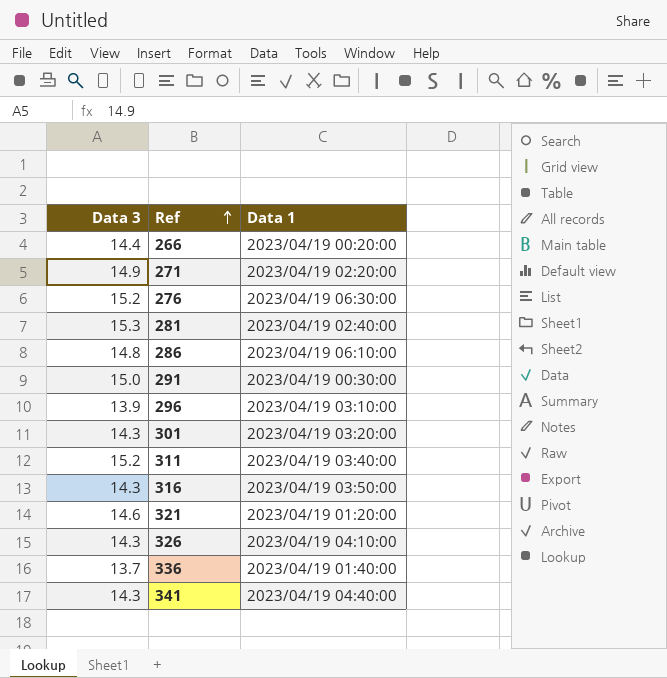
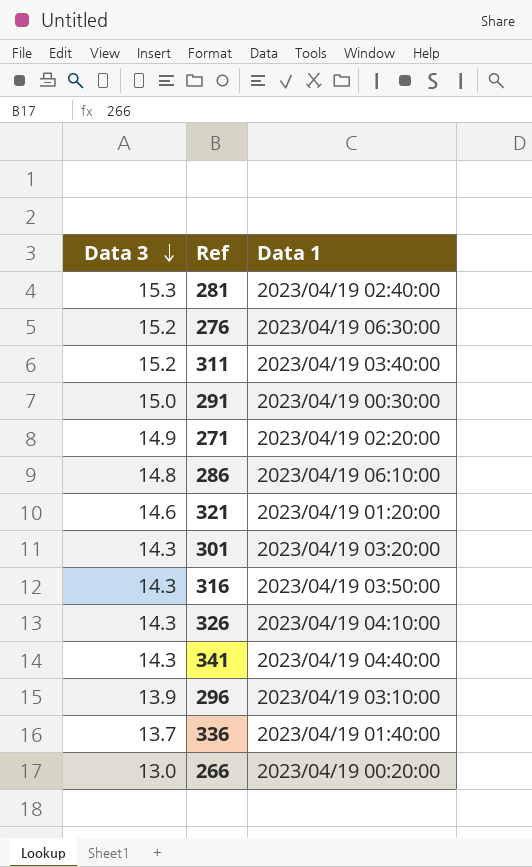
row order: Ref ascending -> Data 3 descending
266 | Data 3: 14.4 -> 13.0

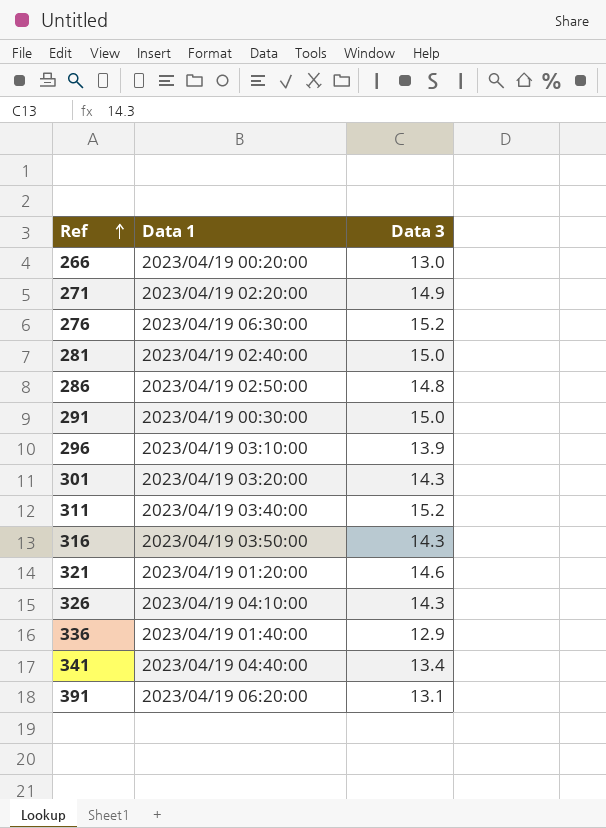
row order: Data 3 descending -> Ref ascending
column Data 3 | position: 1 -> 3
281 | Data 3: 15.3 -> 15.0
286 | Data 1: 2023/04/19 06:10:00 -> 2023/04/19 02:50:00
336 | Data 3: 13.7 -> 12.9
341 | Data 3: 14.3 -> 13.4
row 391: none -> 2023/04/19 06:20:00 | 13.1

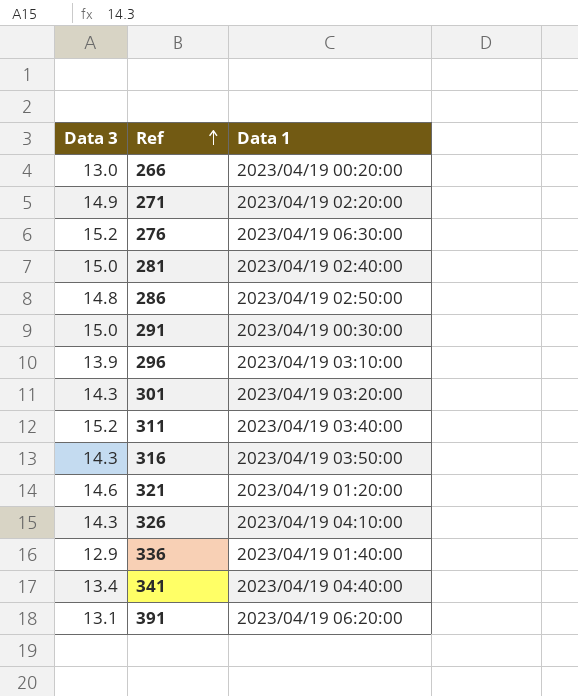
column Data 3 | position: 3 -> 1

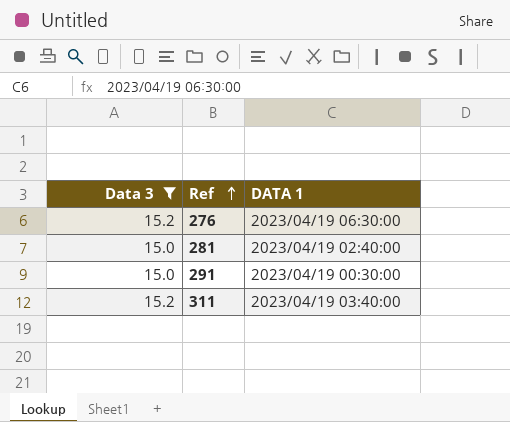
filter: none -> Data 3 >= 15.0
column name: Data 1 -> DATA 1

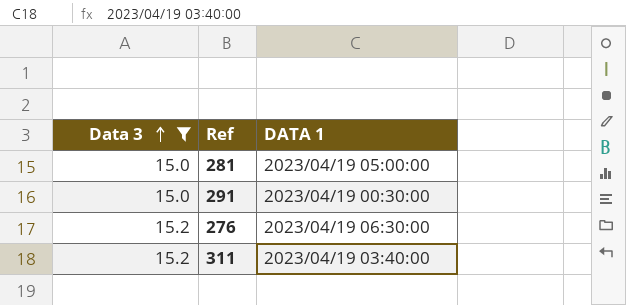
row order: Ref ascending -> Data 3 ascending
281 | DATA 1: 2023/04/19 02:40:00 -> 2023/04/19 05:00:00

